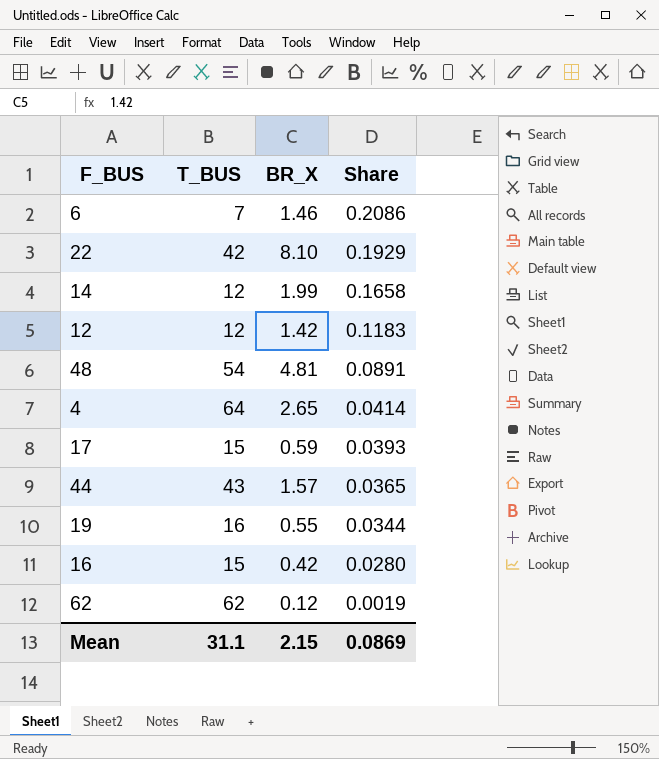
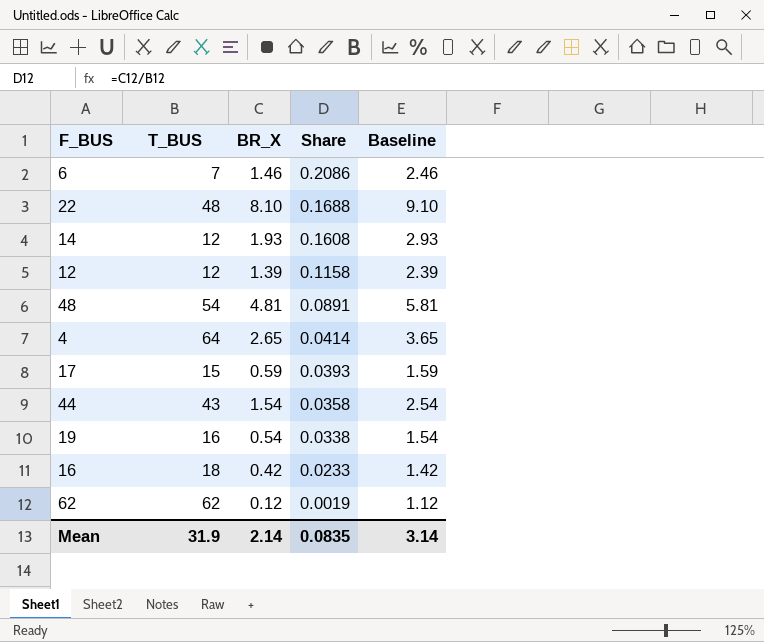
column Baseline | formula: none -> [BR_X] + 1
22 | T_BUS: 42 -> 48
22 | Share: 0.1929 -> 0.1688
14 | BR_X: 1.99 -> 1.93
14 | Share: 0.1658 -> 0.1608
12 | BR_X: 1.42 -> 1.39
12 | Share: 0.1183 -> 0.1158
44 | BR_X: 1.57 -> 1.54
44 | Share: 0.0365 -> 0.0358
19 | BR_X: 0.55 -> 0.54
19 | Share: 0.0344 -> 0.0338
16 | T_BUS: 15 -> 18
16 | Share: 0.0280 -> 0.0233
Mean | T_BUS: 31.1 -> 31.9
Mean | BR_X: 2.15 -> 2.14
Mean | Share: 0.0869 -> 0.0835

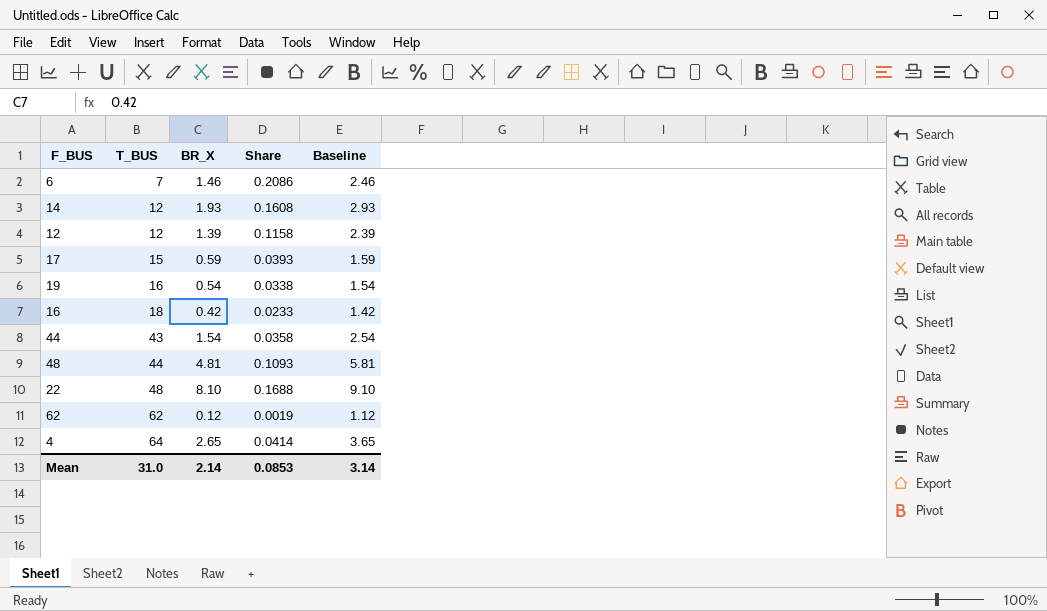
row order: Share descending -> T_BUS ascending
48 | T_BUS: 54 -> 44
48 | Share: 0.0891 -> 0.1093
Mean | T_BUS: 31.9 -> 31.0
Mean | Share: 0.0835 -> 0.0853

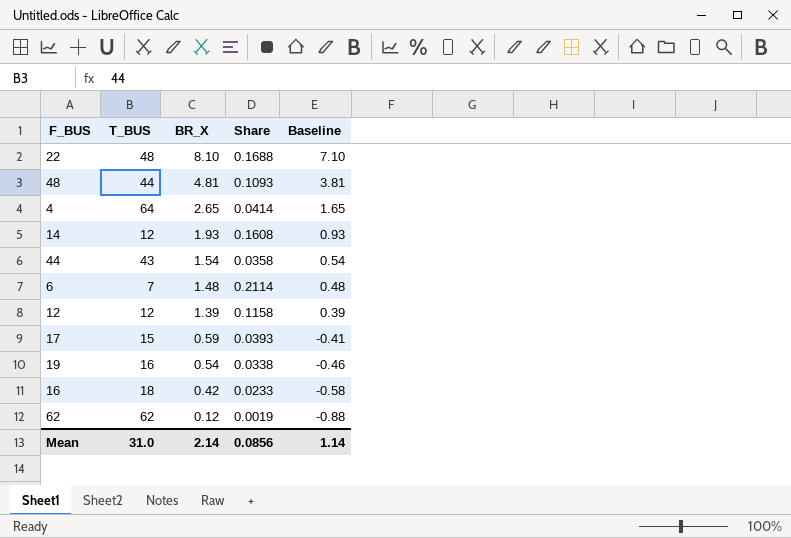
row order: T_BUS ascending -> BR_X descending
column Baseline | formula: [BR_X] + 1 -> [BR_X] - 1
6 | BR_X: 1.46 -> 1.48
6 | Share: 0.2086 -> 0.2114
Mean | Share: 0.0853 -> 0.0856
Mean | Baseline: 3.14 -> 1.14

